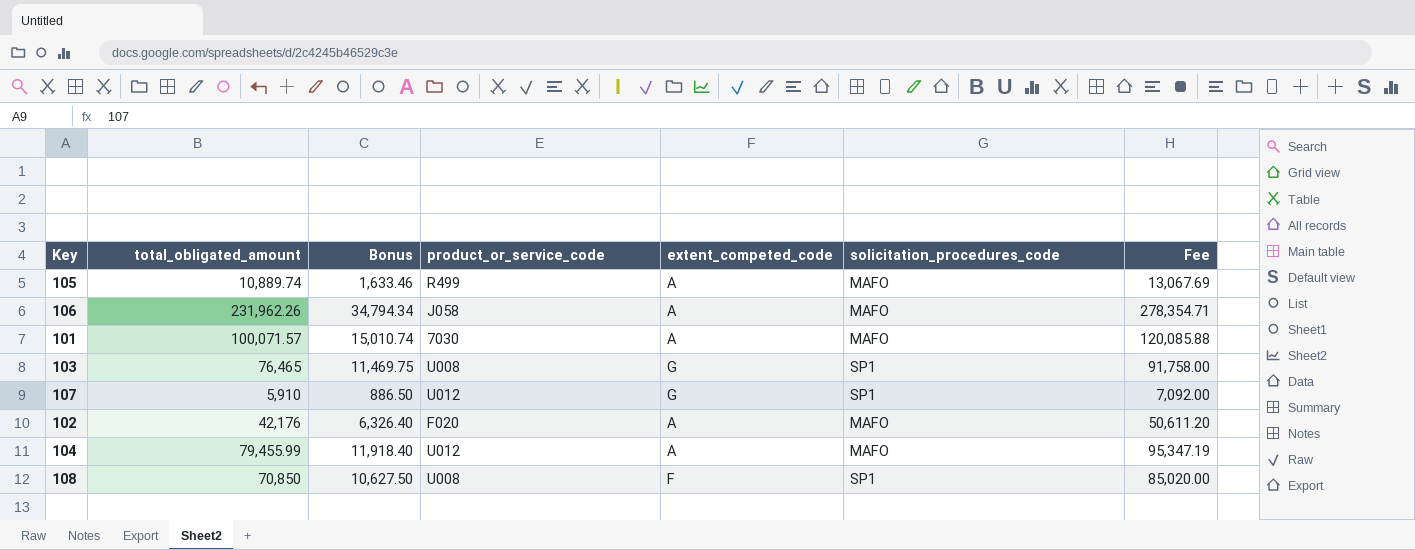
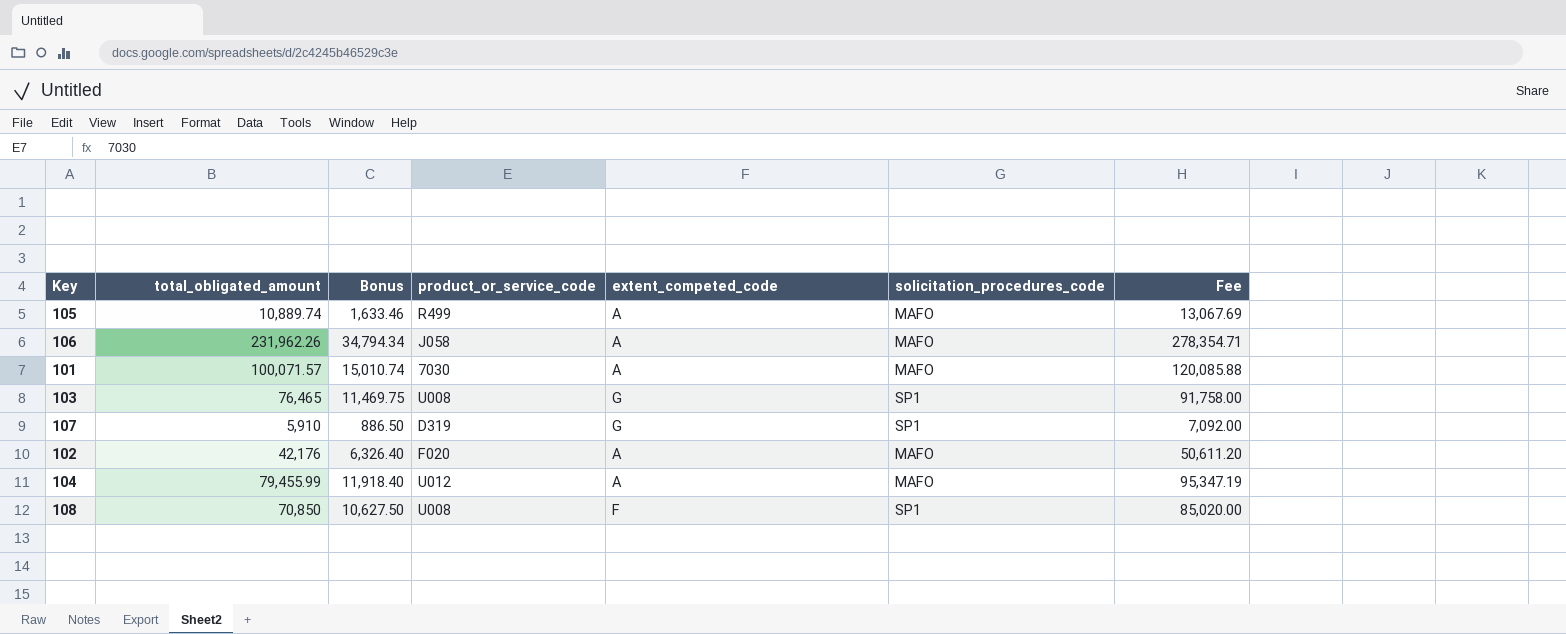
107 | product_or_service_code: U012 -> D319

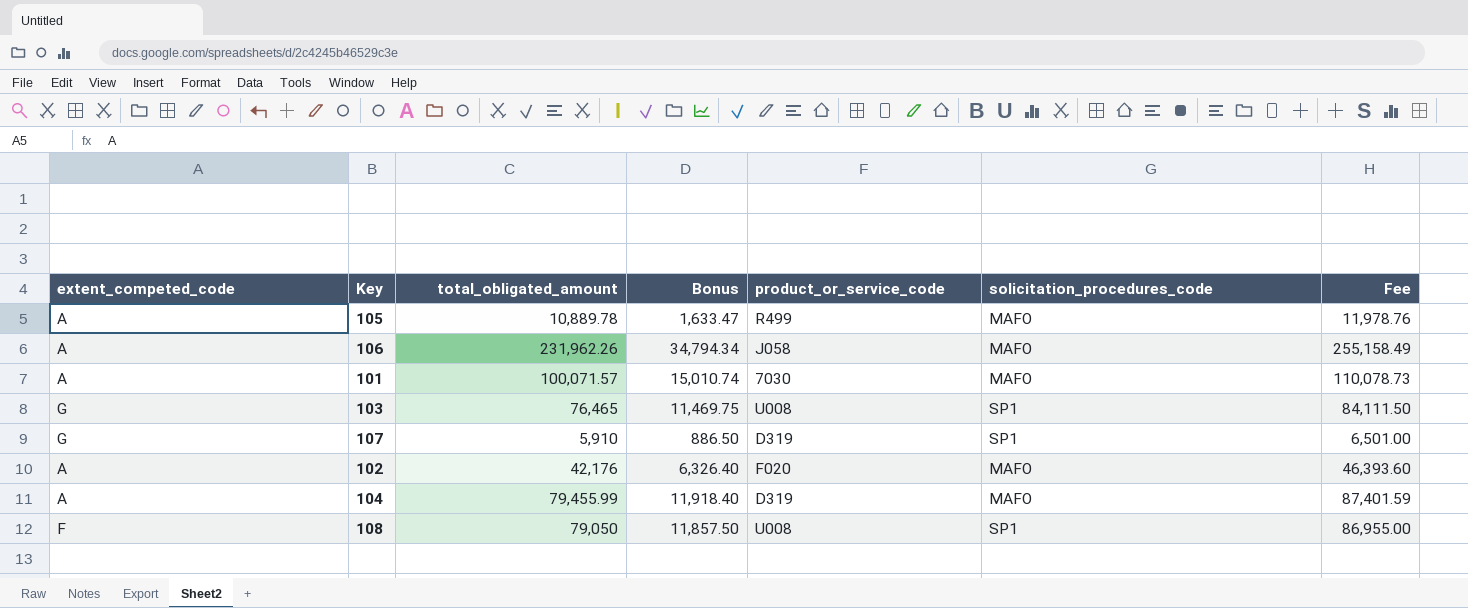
column extent_competed_code | position: 5 -> 1
column Fee | formula: [total_obligated_amount] * 1.2 -> [total_obligated_amount] * 1.1
105 | total_obligated_amount: 10,889.74 -> 10,889.78
105 | Bonus: 1,633.46 -> 1,633.47
104 | product_or_service_code: U012 -> D319
108 | total_obligated_amount: 70,850 -> 79,050
108 | Bonus: 10,627.50 -> 11,857.50

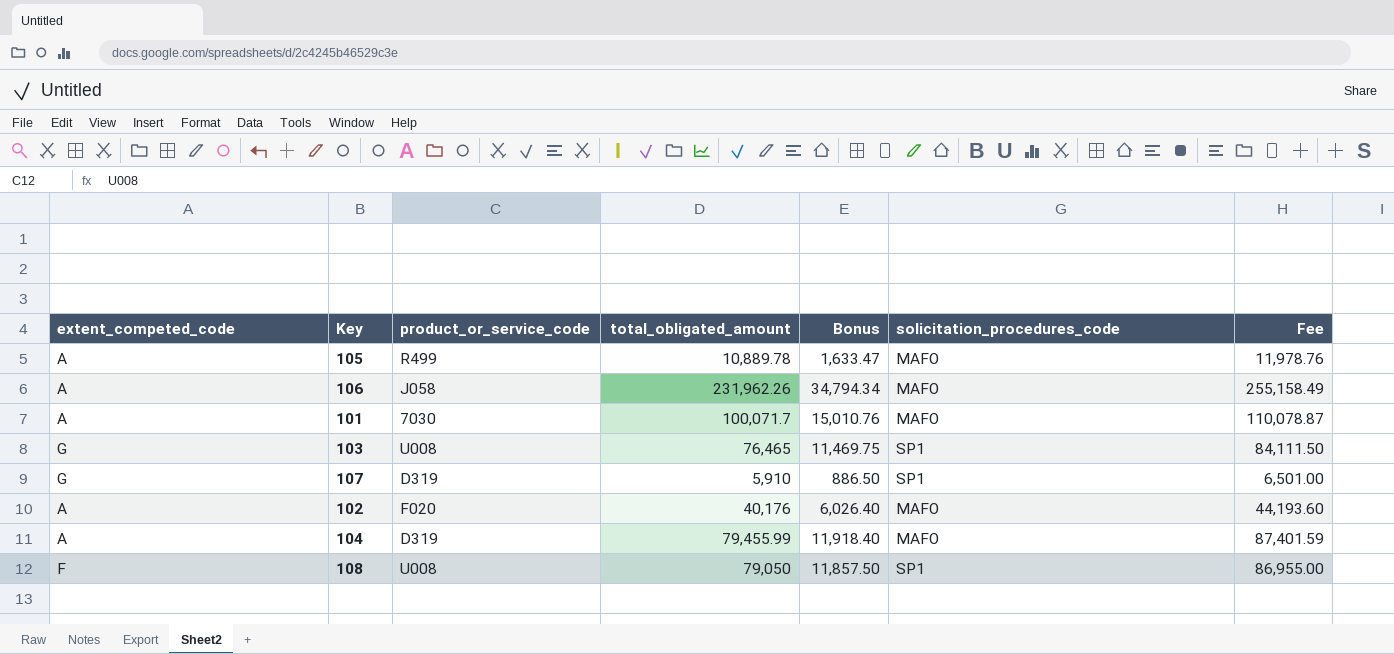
column product_or_service_code | position: 5 -> 3
101 | total_obligated_amount: 100,071.57 -> 100,071.7
101 | Bonus: 15,010.74 -> 15,010.76
101 | Fee: 110,078.73 -> 110,078.87
102 | total_obligated_amount: 42,176 -> 40,176
102 | Bonus: 6,326.40 -> 6,026.40
102 | Fee: 46,393.60 -> 44,193.60

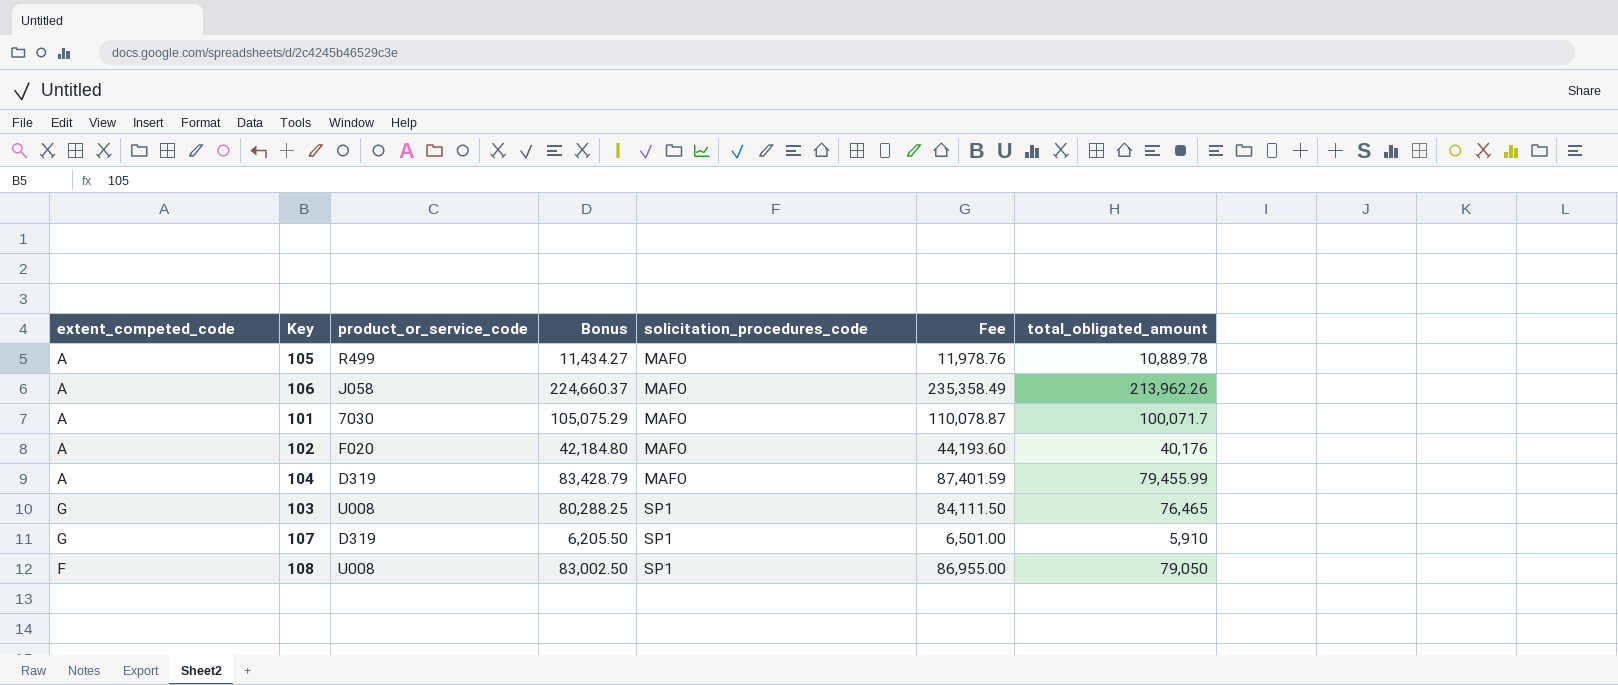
row order: none -> solicitation_procedures_code ascending
column Bonus | formula: [total_obligated_amount] * 0.15 -> [total_obligated_amount] * 1.05
column total_obligated_amount | position: 4 -> 7
106 | Fee: 255,158.49 -> 235,358.49
106 | total_obligated_amount: 231,962.26 -> 213,962.26

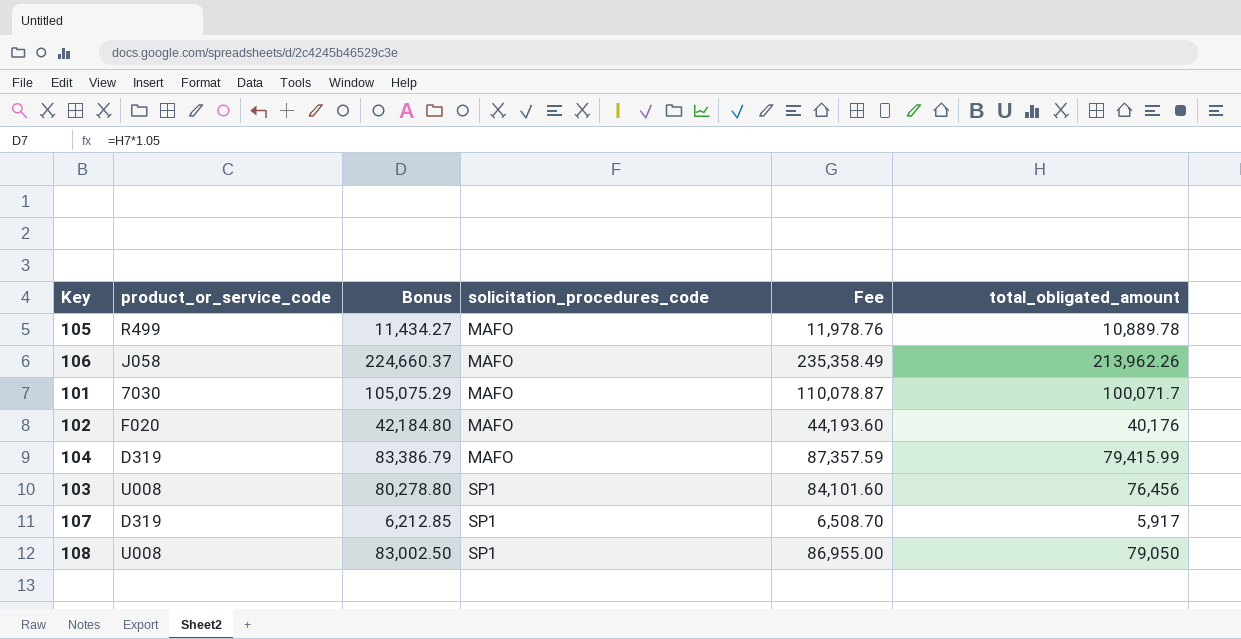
column extent_competed_code | position: 1 -> none
104 | Bonus: 83,428.79 -> 83,386.79
104 | Fee: 87,401.59 -> 87,357.59
104 | total_obligated_amount: 79,455.99 -> 79,415.99
103 | Bonus: 80,288.25 -> 80,278.80
103 | Fee: 84,111.50 -> 84,101.60
103 | total_obligated_amount: 76,465 -> 76,456
107 | Bonus: 6,205.50 -> 6,212.85
107 | Fee: 6,501.00 -> 6,508.70
107 | total_obligated_amount: 5,910 -> 5,917

